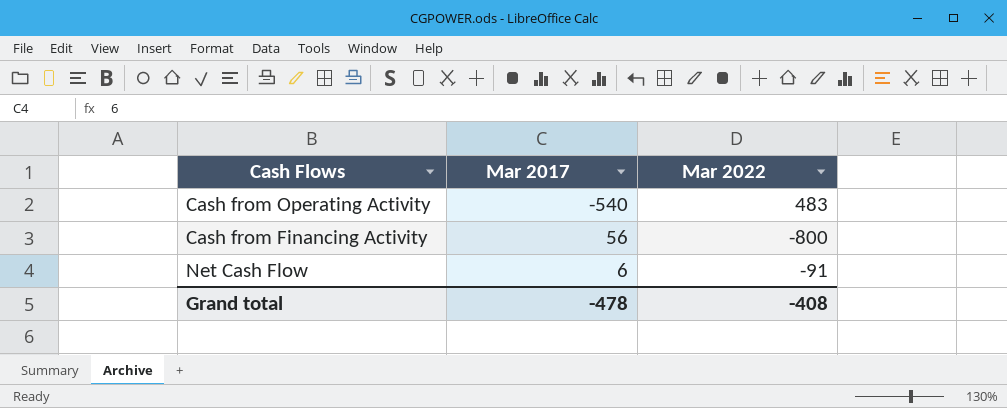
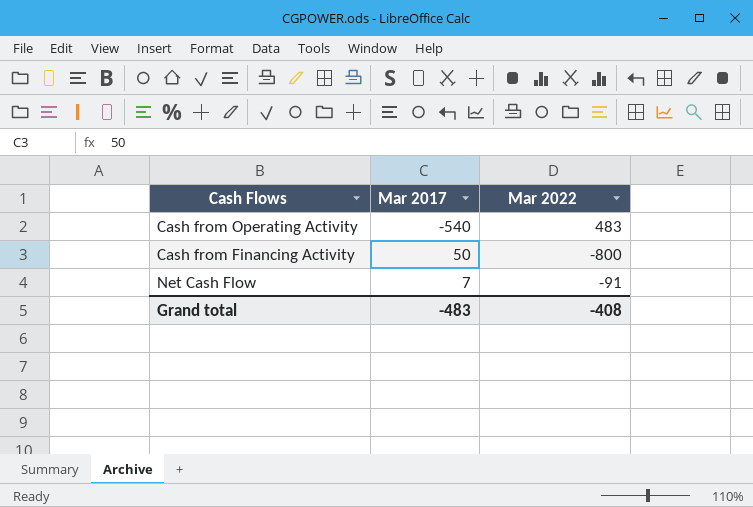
Cash from Financing Activity | Mar 2017: 56 -> 50
Net Cash Flow | Mar 2017: 6 -> 7
Grand total | Mar 2017: -478 -> -483

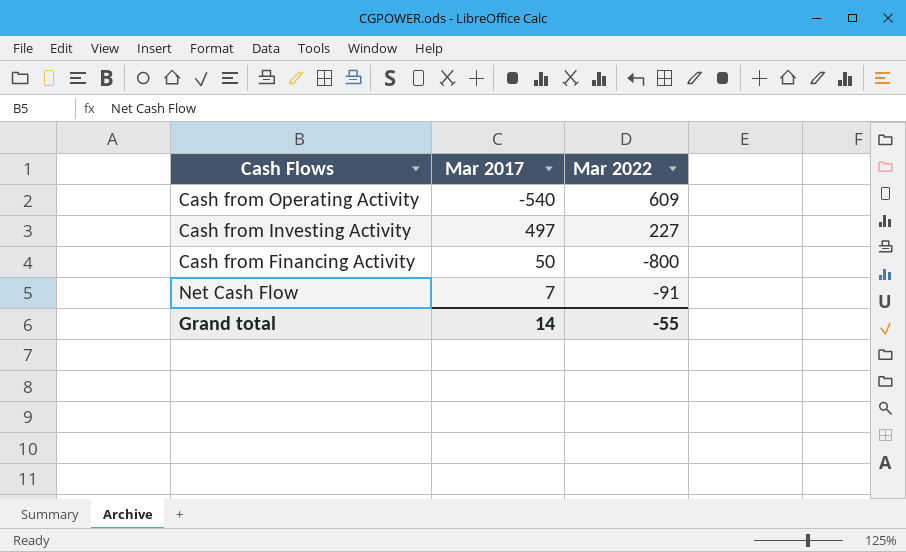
Cash from Operating Activity | Mar 2022: 483 -> 609
row Cash from Investing Activity: none -> 497 | 227
Grand total | Mar 2017: -483 -> 14
Grand total | Mar 2022: -408 -> -55

